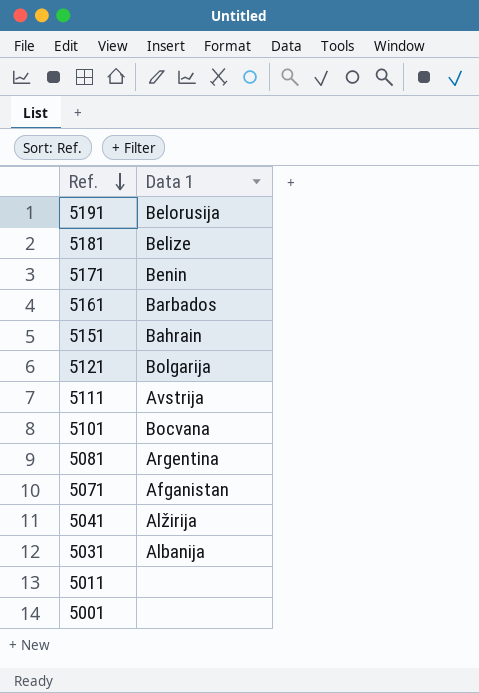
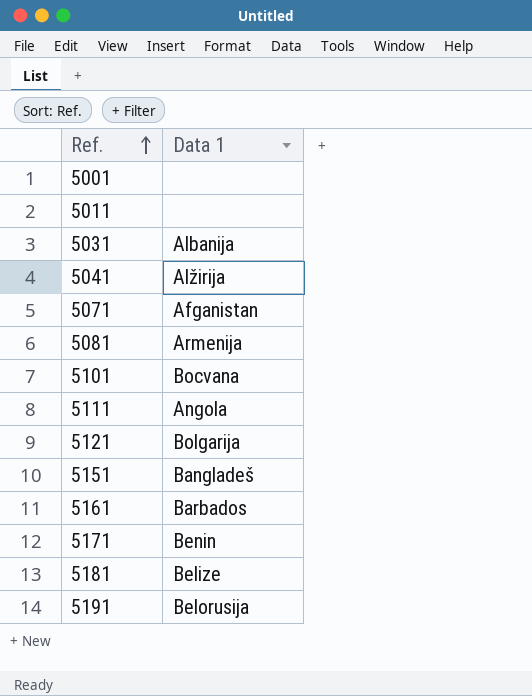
row order: Ref. descending -> Ref. ascending
5081 | Data 1: Argentina -> Armenija
5111 | Data 1: Avstrija -> Angola
5151 | Data 1: Bahrain -> Bangladeš

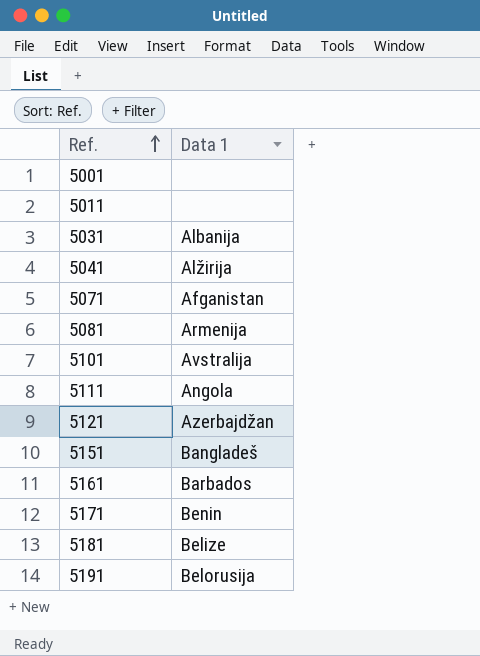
5101 | Data 1: Bocvana -> Avstralija
5121 | Data 1: Bolgarija -> Azerbajdžan

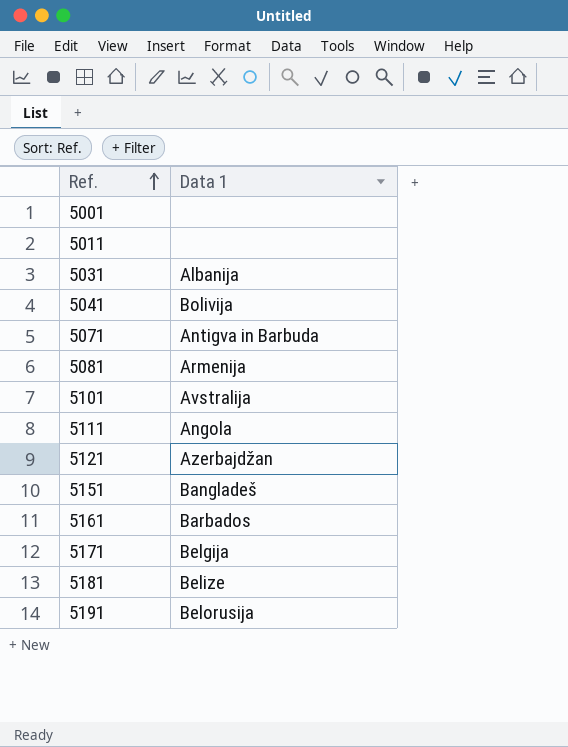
5041 | Data 1: Alžirija -> Bolivija
5071 | Data 1: Afganistan -> Antigva in Barbuda
5171 | Data 1: Benin -> Belgija

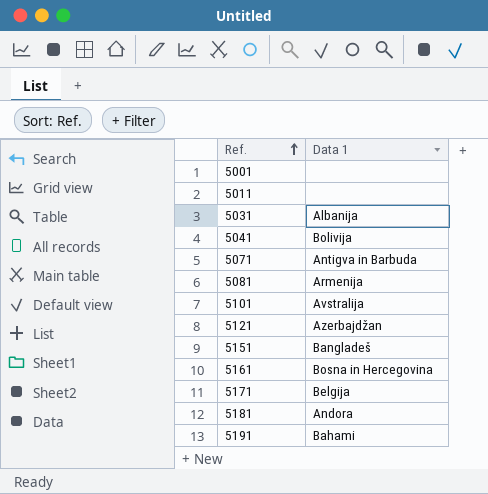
row 5111: Angola -> none
5161 | Data 1: Barbados -> Bosna in Hercegovina
5181 | Data 1: Belize -> Andora
5191 | Data 1: Belorusija -> Bahami

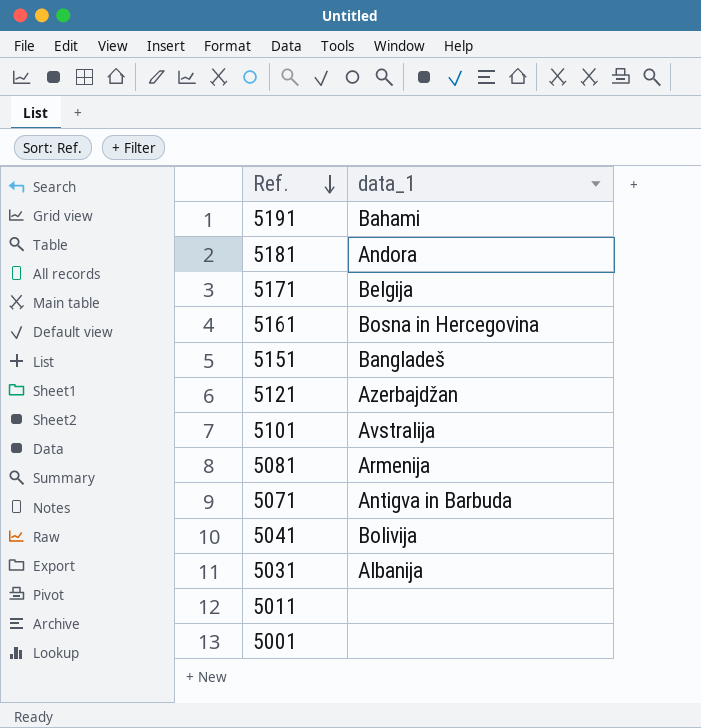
row order: Ref. ascending -> Ref. descending
column name: Data 1 -> data_1

